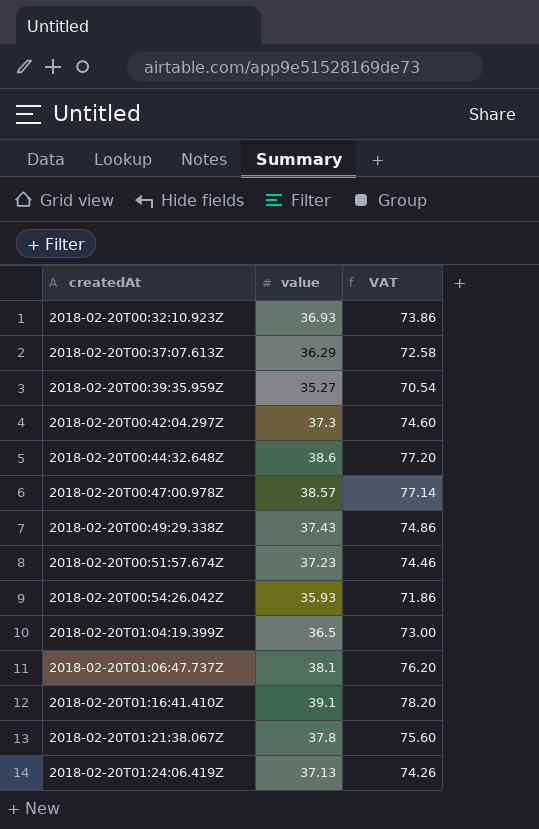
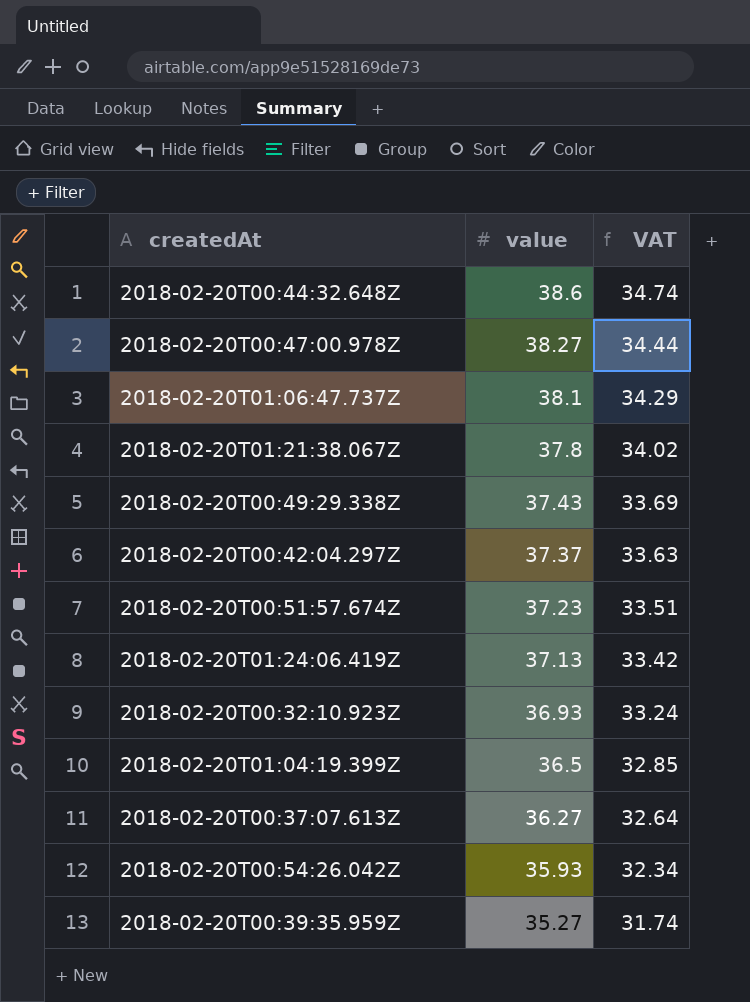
row order: createdAt ascending -> value descending
column VAT | formula: [value] * 2 -> [value] * 0.9
row 2018-02-20T01:16:41.410Z: 39.1 | 78.20 -> none
2018-02-20T00:47:00.978Z | value: 38.57 -> 38.27
2018-02-20T00:42:04.297Z | value: 37.3 -> 37.37
2018-02-20T00:37:07.613Z | value: 36.29 -> 36.27

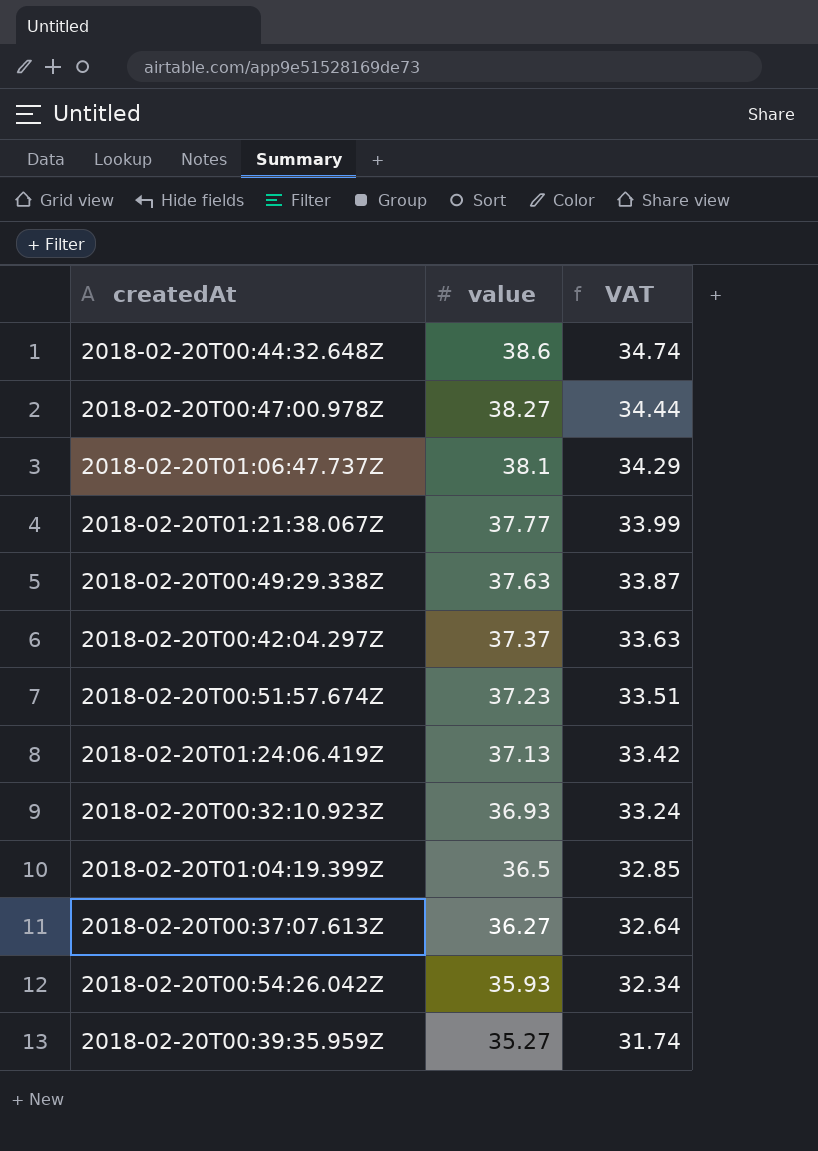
2018-02-20T01:21:38.067Z | value: 37.8 -> 37.77
2018-02-20T01:21:38.067Z | VAT: 34.02 -> 33.99
2018-02-20T00:49:29.338Z | value: 37.43 -> 37.63
2018-02-20T00:49:29.338Z | VAT: 33.69 -> 33.87

